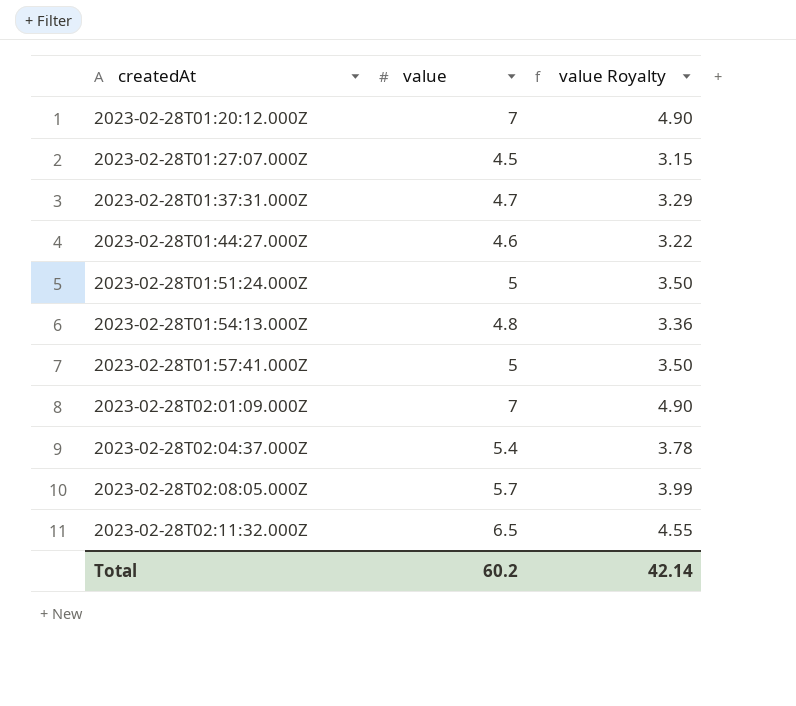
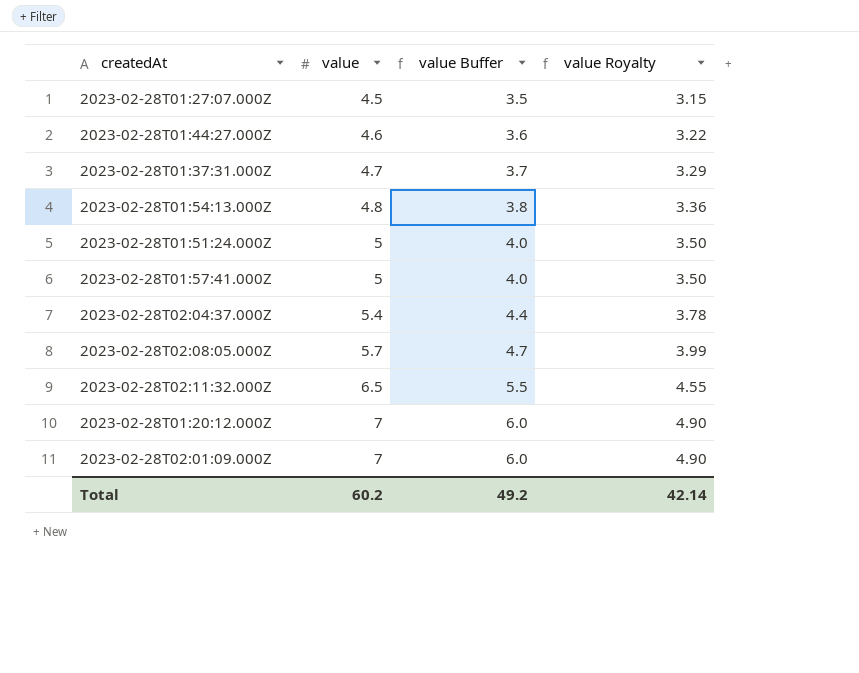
row order: createdAt ascending -> value ascending
column value Buffer | formula: none -> [value] - 1

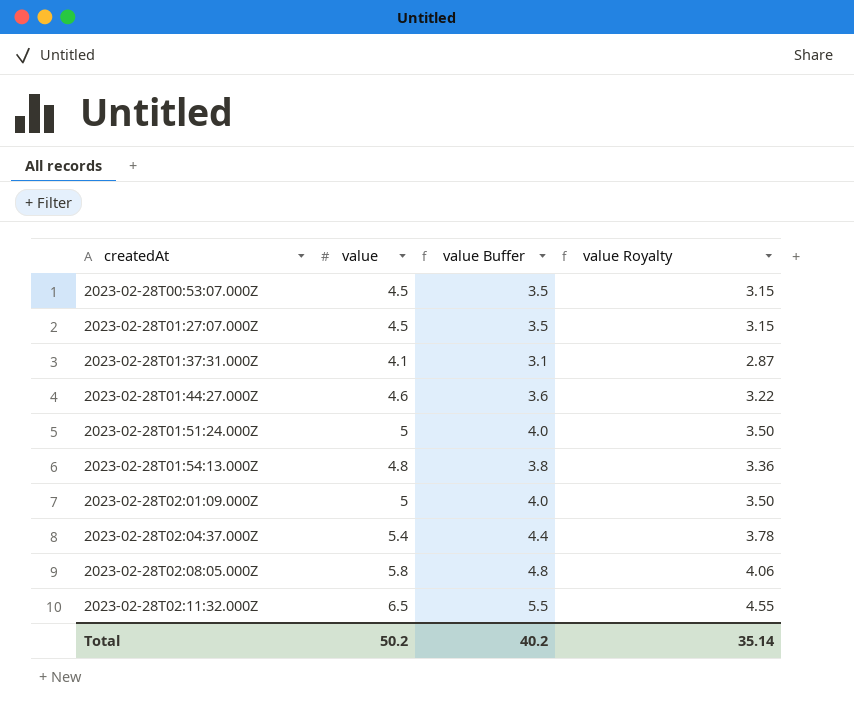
row order: value ascending -> createdAt ascending
row 2023-02-28T01:57:41.000Z: 5 | 4.0 | 3.50 -> none
row 2023-02-28T01:20:12.000Z: 7 | 6.0 | 4.90 -> none
row 2023-02-28T00:53:07.000Z: none -> 4.5 | 3.5 | 3.15
2023-02-28T01:37:31.000Z | value: 4.7 -> 4.1
2023-02-28T01:37:31.000Z | value Buffer: 3.7 -> 3.1
2023-02-28T01:37:31.000Z | value Royalty: 3.29 -> 2.87
2023-02-28T02:01:09.000Z | value: 7 -> 5
2023-02-28T02:01:09.000Z | value Buffer: 6.0 -> 4.0
2023-02-28T02:01:09.000Z | value Royalty: 4.90 -> 3.50
2023-02-28T02:08:05.000Z | value: 5.7 -> 5.8
2023-02-28T02:08:05.000Z | value Buffer: 4.7 -> 4.8
2023-02-28T02:08:05.000Z | value Royalty: 3.99 -> 4.06
Total | value: 60.2 -> 50.2
Total | value Buffer: 49.2 -> 40.2
Total | value Royalty: 42.14 -> 35.14

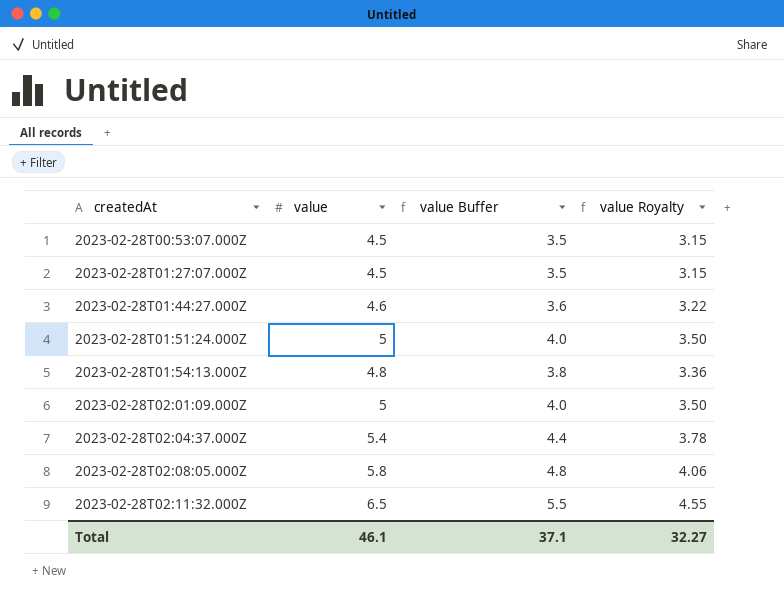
row 2023-02-28T01:37:31.000Z: 4.1 | 3.1 | 2.87 -> none
Total | value: 50.2 -> 46.1
Total | value Buffer: 40.2 -> 37.1
Total | value Royalty: 35.14 -> 32.27

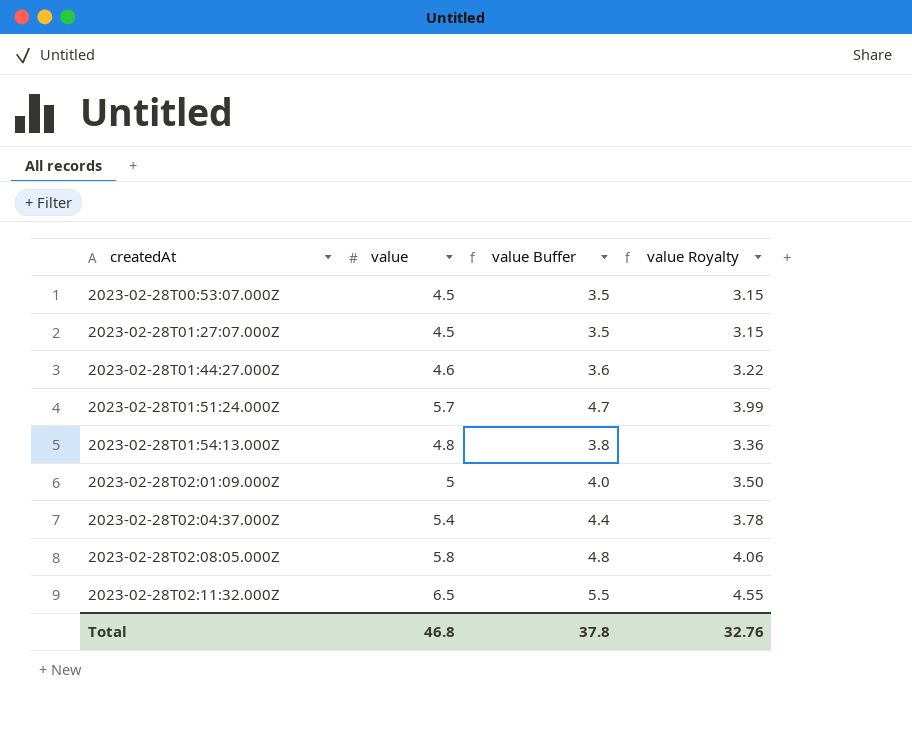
2023-02-28T01:51:24.000Z | value: 5 -> 5.7
2023-02-28T01:51:24.000Z | value Buffer: 4.0 -> 4.7
2023-02-28T01:51:24.000Z | value Royalty: 3.50 -> 3.99
Total | value: 46.1 -> 46.8
Total | value Buffer: 37.1 -> 37.8
Total | value Royalty: 32.27 -> 32.76

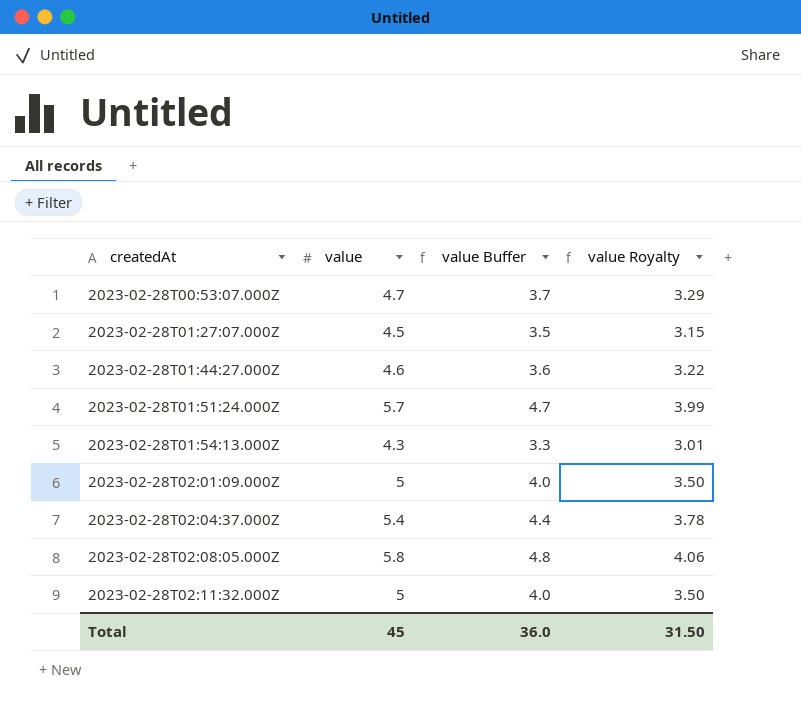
2023-02-28T00:53:07.000Z | value: 4.5 -> 4.7
2023-02-28T00:53:07.000Z | value Buffer: 3.5 -> 3.7
2023-02-28T00:53:07.000Z | value Royalty: 3.15 -> 3.29
2023-02-28T01:54:13.000Z | value: 4.8 -> 4.3
2023-02-28T01:54:13.000Z | value Buffer: 3.8 -> 3.3
2023-02-28T01:54:13.000Z | value Royalty: 3.36 -> 3.01
2023-02-28T02:11:32.000Z | value: 6.5 -> 5
2023-02-28T02:11:32.000Z | value Buffer: 5.5 -> 4.0
2023-02-28T02:11:32.000Z | value Royalty: 4.55 -> 3.50
Total | value: 46.8 -> 45
Total | value Buffer: 37.8 -> 36.0
Total | value Royalty: 32.76 -> 31.50

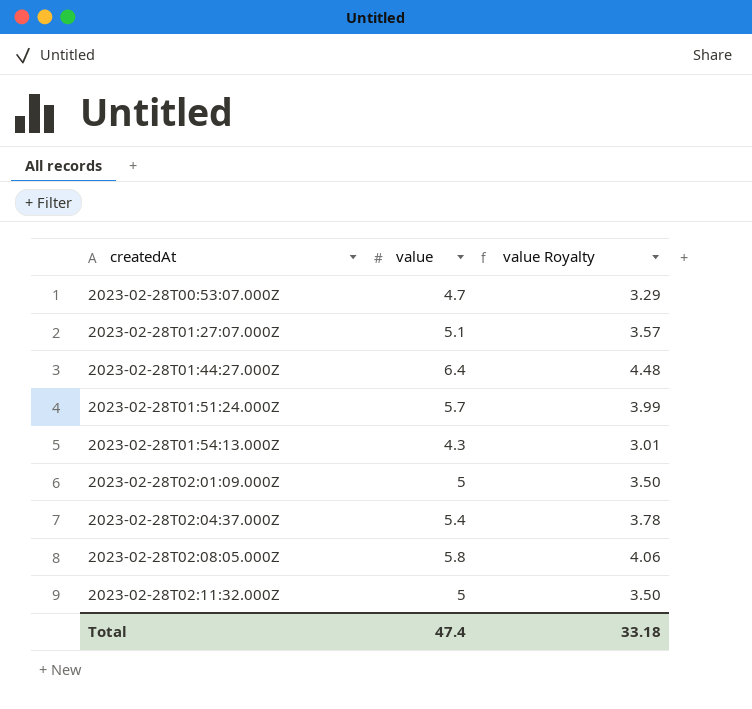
column value Buffer | formula: [value] - 1 -> none
2023-02-28T01:27:07.000Z | value: 4.5 -> 5.1
2023-02-28T01:27:07.000Z | value Royalty: 3.15 -> 3.57
2023-02-28T01:44:27.000Z | value: 4.6 -> 6.4
2023-02-28T01:44:27.000Z | value Royalty: 3.22 -> 4.48
Total | value: 45 -> 47.4
Total | value Royalty: 31.50 -> 33.18

